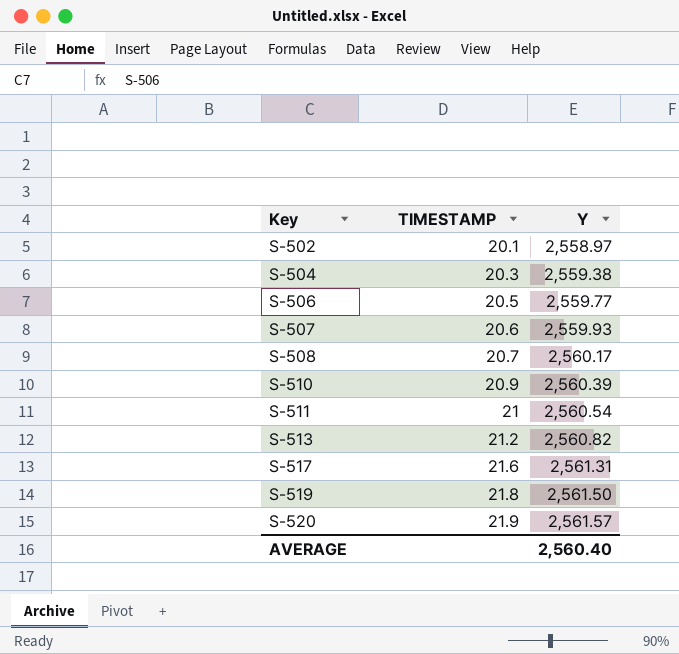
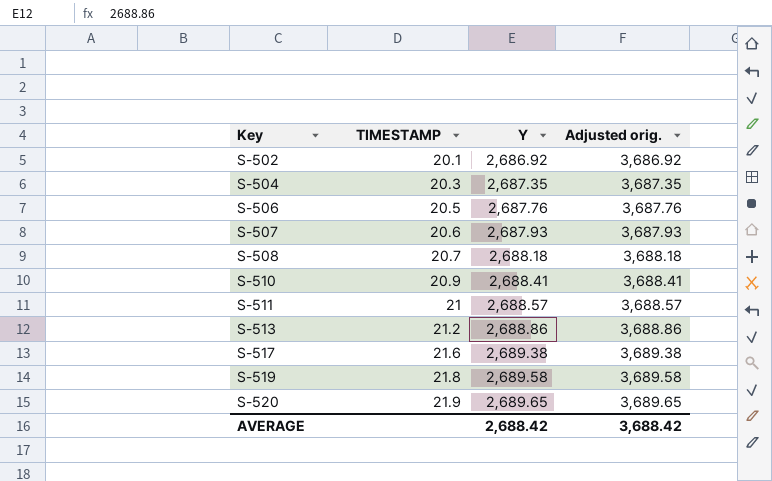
column Adjusted orig. | formula: none -> [Y] + 1000
S-502 | Y: 2,558.97 -> 2,686.92
S-504 | Y: 2,559.38 -> 2,687.35
S-506 | Y: 2,559.77 -> 2,687.76
S-507 | Y: 2,559.93 -> 2,687.93
S-508 | Y: 2,560.17 -> 2,688.18
S-510 | Y: 2,560.39 -> 2,688.41
S-511 | Y: 2,560.54 -> 2,688.57
S-513 | Y: 2,560.82 -> 2,688.86
S-517 | Y: 2,561.31 -> 2,689.38
S-519 | Y: 2,561.50 -> 2,689.58
S-520 | Y: 2,561.57 -> 2,689.65
AVERAGE | Y: 2,560.40 -> 2,688.42

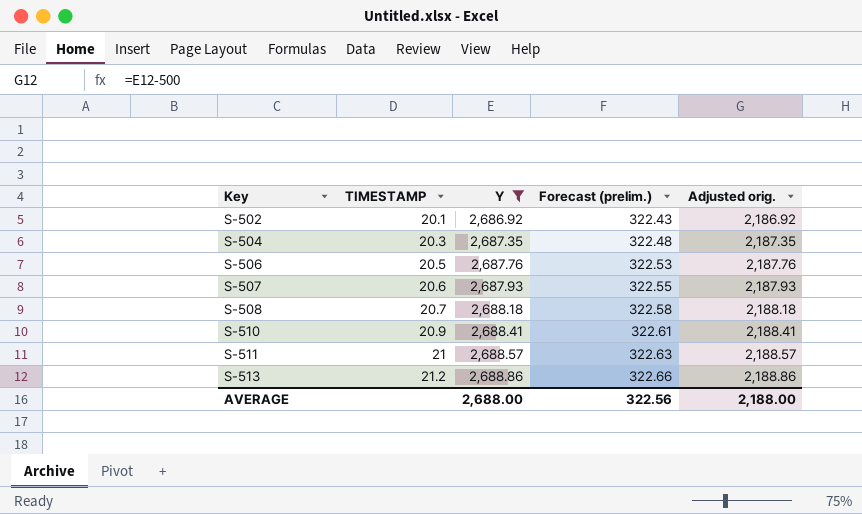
filter: none -> Y <= 2,688.86
column Forecast (prelim.) | formula: none -> [Y] * 0.12
column Adjusted orig. | formula: [Y] + 1000 -> [Y] - 500
AVERAGE | Y: 2,688.42 -> 2,688.00
AVERAGE | Adjusted orig.: 3,688.42 -> 2,188.00

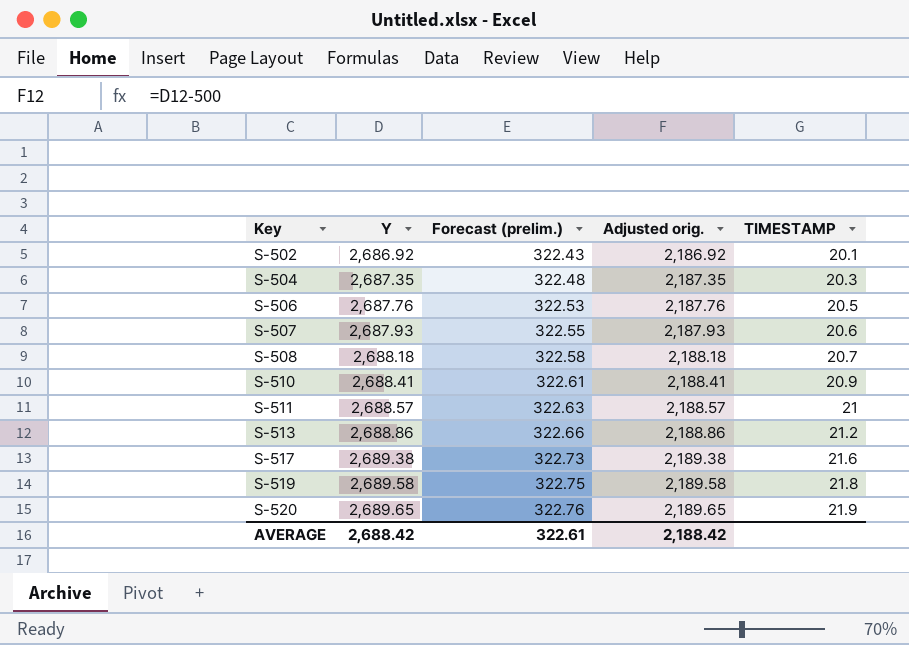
filter: Y <= 2,688.86 -> none
column TIMESTAMP | position: 2 -> 5
AVERAGE | Y: 2,688.00 -> 2,688.42
AVERAGE | Forecast (prelim.): 322.56 -> 322.61
AVERAGE | Adjusted orig.: 2,188.00 -> 2,188.42

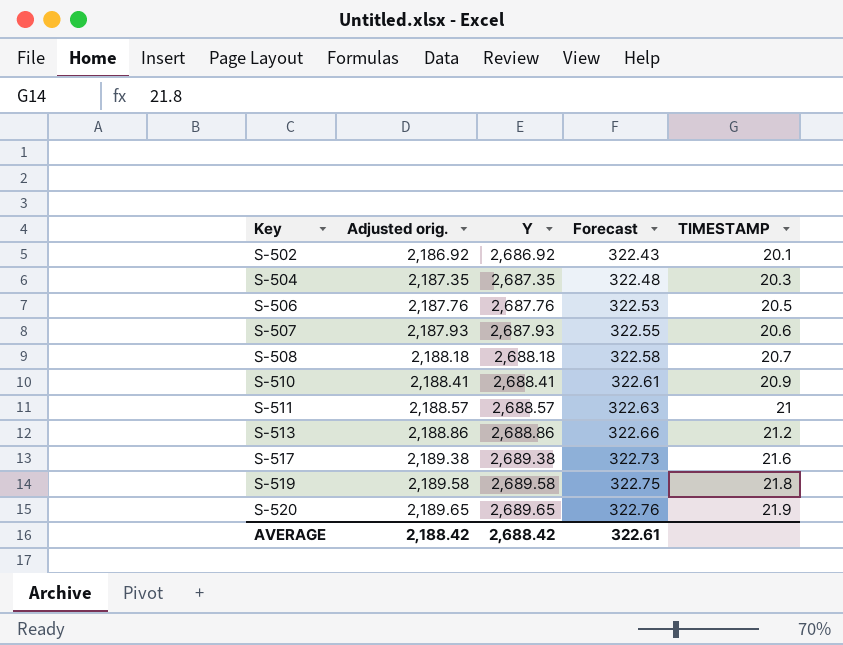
column Adjusted orig. | position: 4 -> 2
column name: Forecast (prelim.) -> Forecast

